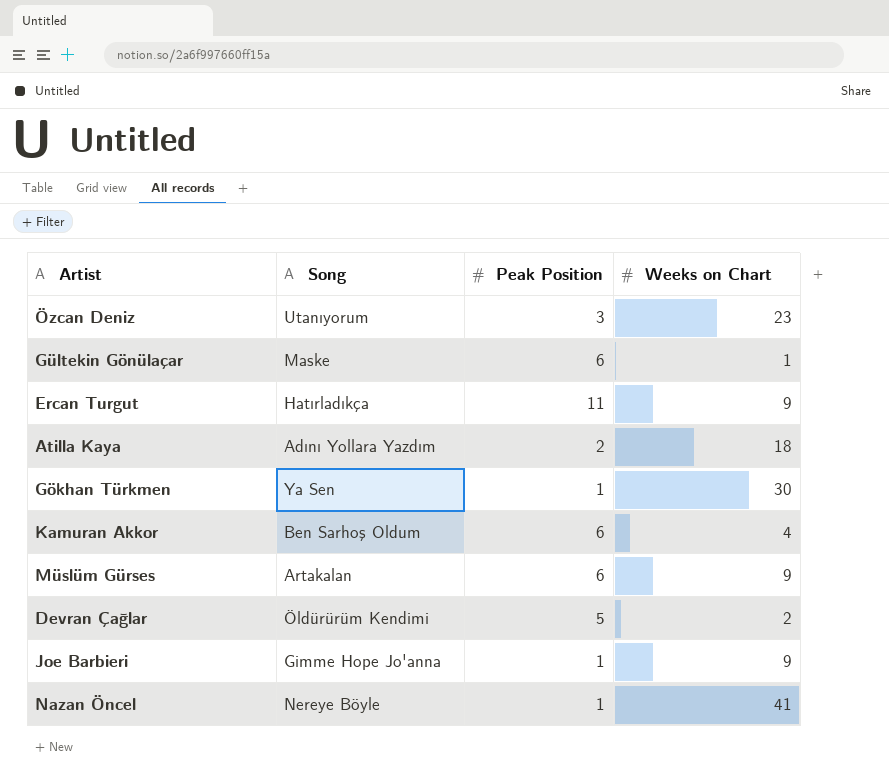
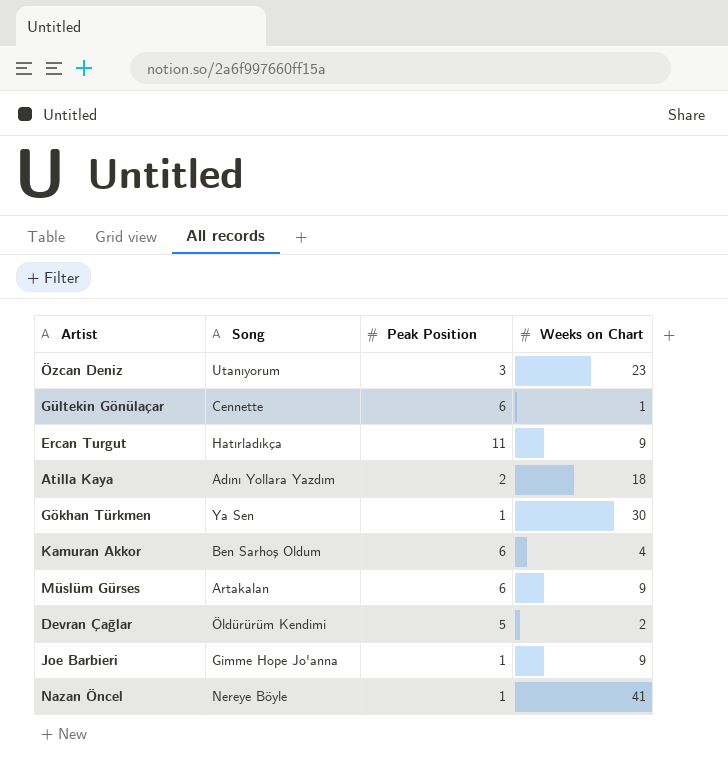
Gültekin Gönülaçar | Song: Maske -> Cennette

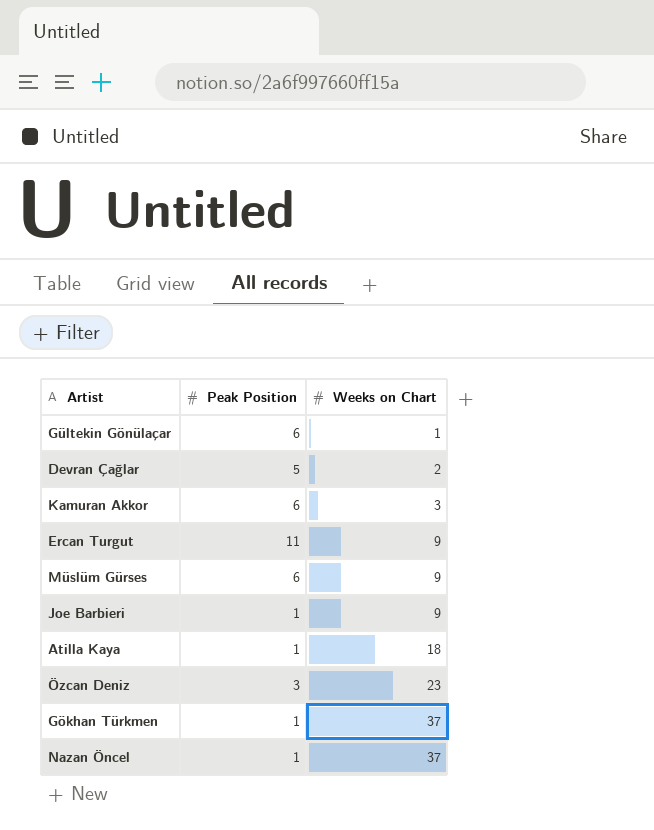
row order: none -> Weeks on Chart ascending
column Song | position: 2 -> none
Kamuran Akkor | Weeks on Chart: 4 -> 3
Atilla Kaya | Peak Position: 2 -> 1
Gökhan Türkmen | Weeks on Chart: 30 -> 37
Nazan Öncel | Weeks on Chart: 41 -> 37

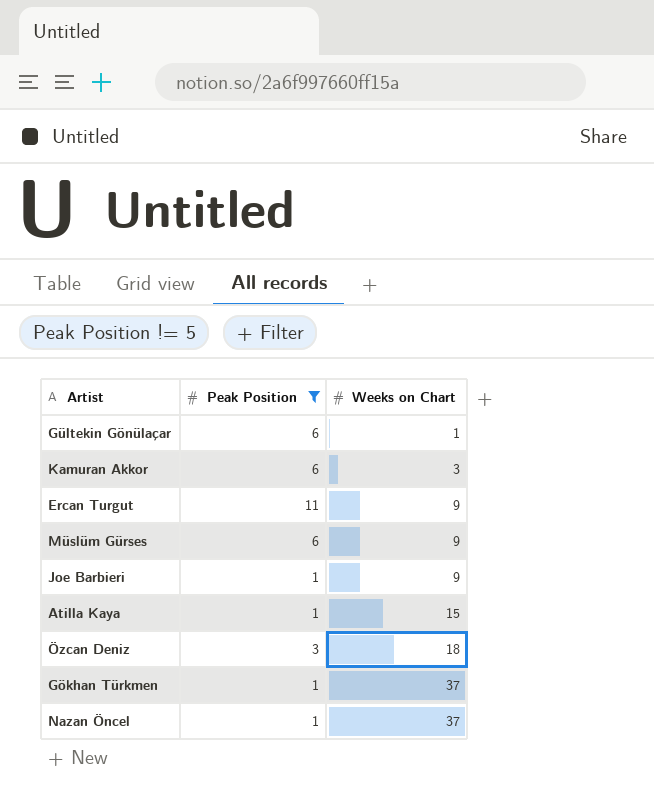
filter: none -> Peak Position != 5
Atilla Kaya | Weeks on Chart: 18 -> 15
Özcan Deniz | Weeks on Chart: 23 -> 18

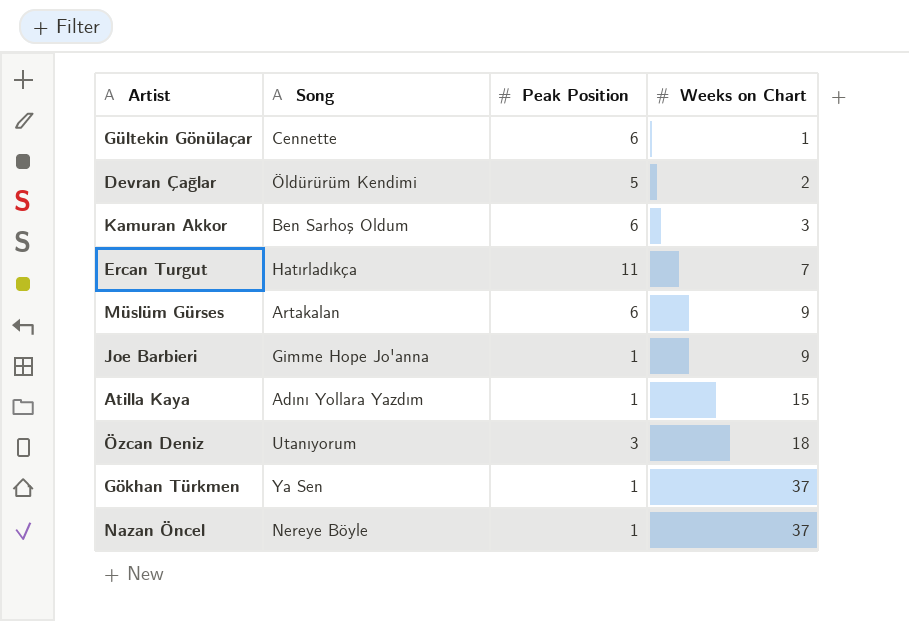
filter: Peak Position != 5 -> none
column Song | position: none -> 2
Ercan Turgut | Weeks on Chart: 9 -> 7

